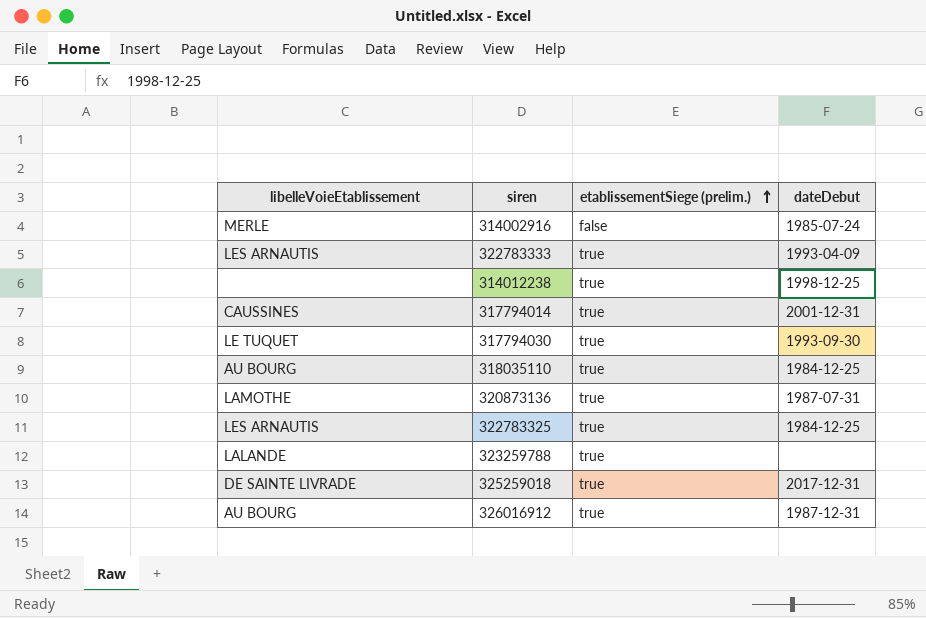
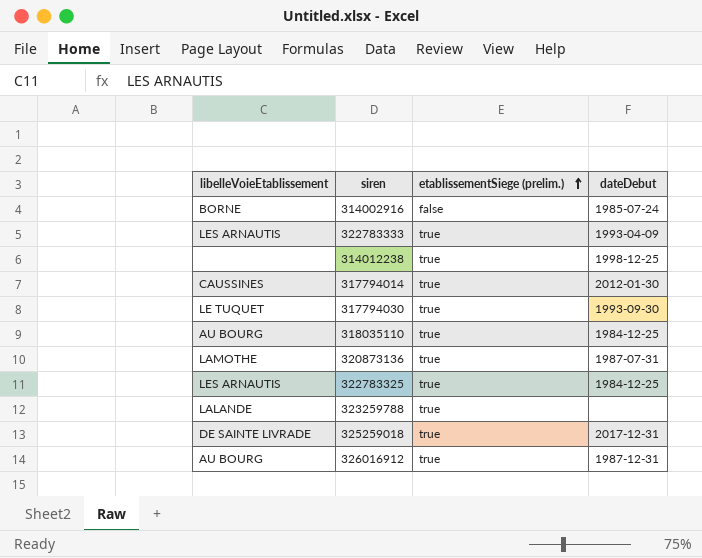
314002916 | libelleVoieEtablissement: MERLE -> BORNE
317794014 | dateDebut: 2001-12-31 -> 2012-01-30

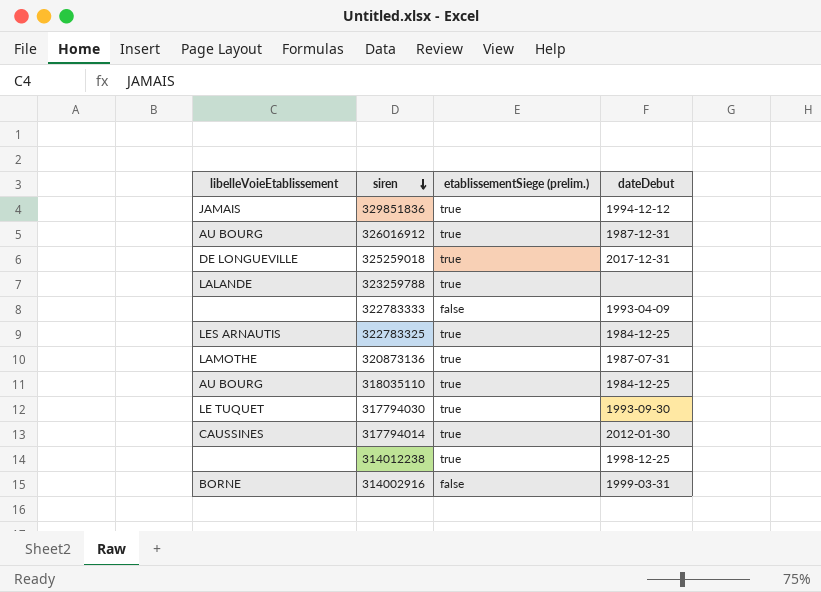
row order: etablissementSiege (prelim.) ascending -> siren descending
row 329851836: none -> JAMAIS | true | 1994-12-12
325259018 | libelleVoieEtablissement: DE SAINTE LIVRADE -> DE LONGUEVILLE
322783333 | libelleVoieEtablissement: LES ARNAUTIS -> none
322783333 | etablissementSiege (prelim.): true -> false
314002916 | dateDebut: 1985-07-24 -> 1999-03-31

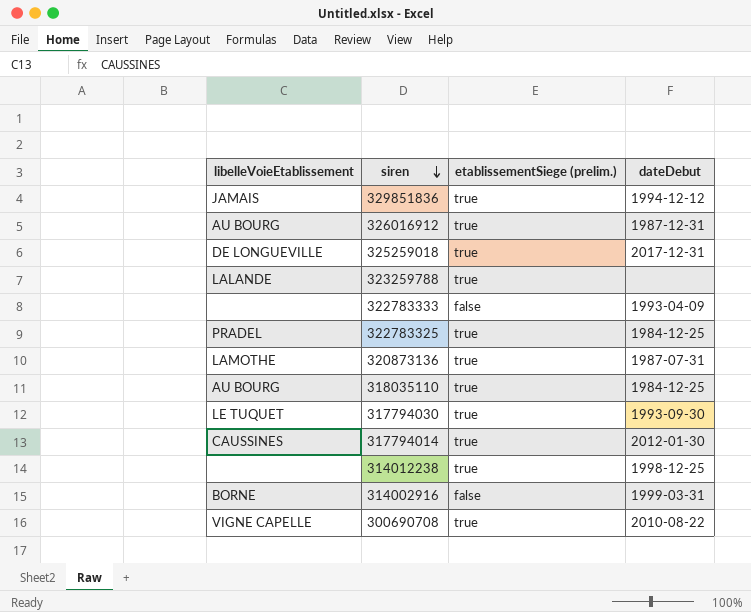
322783325 | libelleVoieEtablissement: LES ARNAUTIS -> PRADEL
row 300690708: none -> VIGNE CAPELLE | true | 2010-08-22

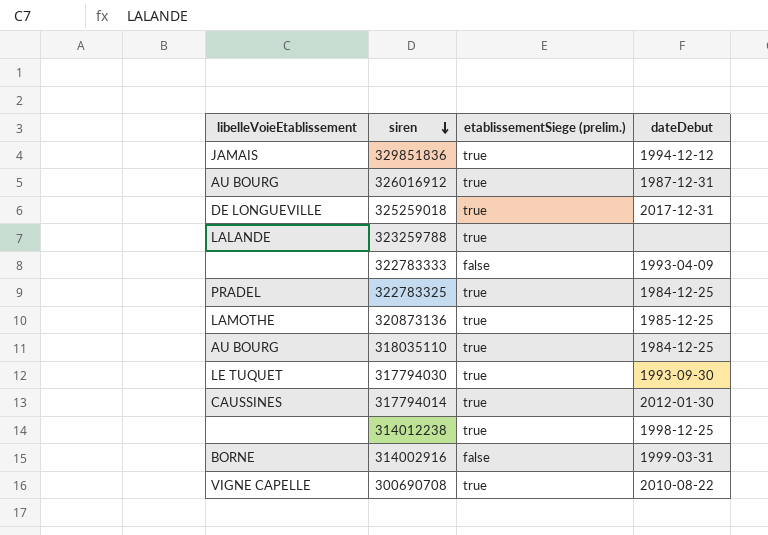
320873136 | dateDebut: 1987-07-31 -> 1985-12-25

